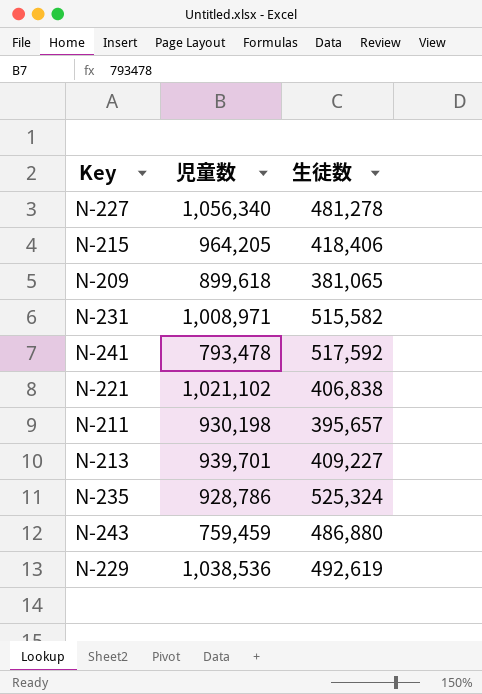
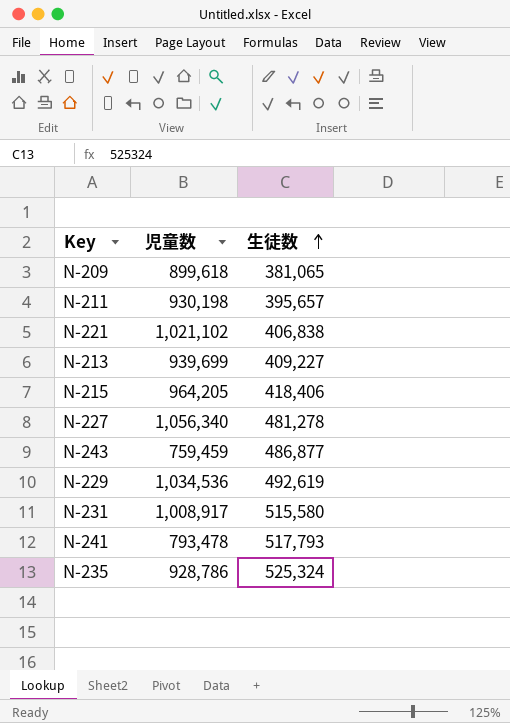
row order: none -> 生徒数 ascending
N-213 | 児童数: 939,701 -> 939,699
N-243 | 生徒数: 486,880 -> 486,877
N-229 | 児童数: 1,038,536 -> 1,034,536
N-231 | 児童数: 1,008,971 -> 1,008,917
N-231 | 生徒数: 515,582 -> 515,580
N-241 | 生徒数: 517,592 -> 517,793

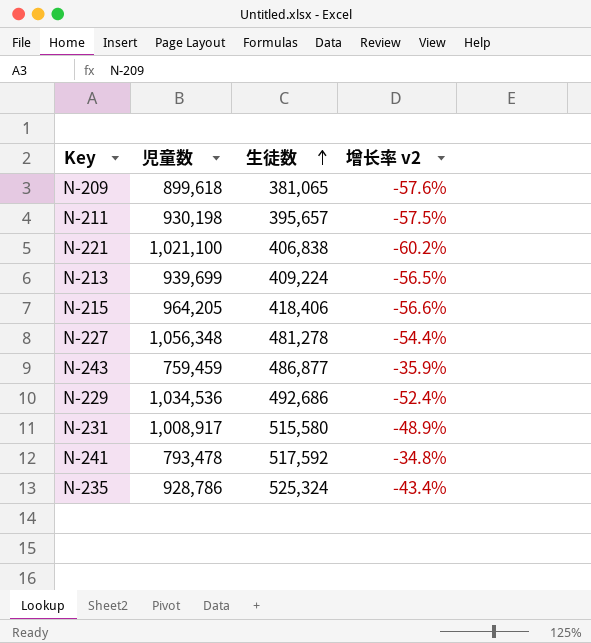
column 增长率 v2 | formula: none -> ([生徒数] - [児童数]) / [児童数]
N-221 | 児童数: 1,021,102 -> 1,021,100
N-213 | 生徒数: 409,227 -> 409,224
N-227 | 児童数: 1,056,340 -> 1,056,348
N-229 | 生徒数: 492,619 -> 492,686
N-241 | 生徒数: 517,793 -> 517,592

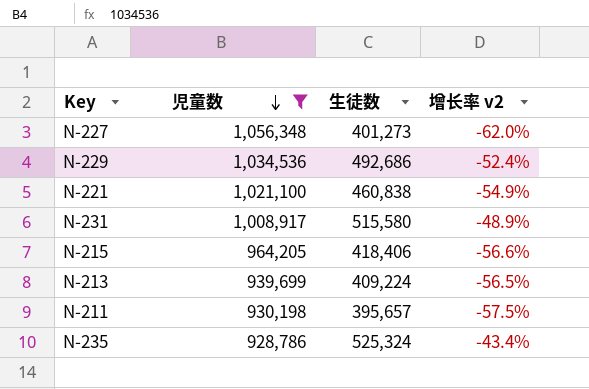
filter: none -> 児童数 >= 928,786
row order: 生徒数 ascending -> 児童数 descending
N-227 | 生徒数: 481,278 -> 401,273
N-227 | 增长率 v2: -54.4% -> -62.0%
N-221 | 生徒数: 406,838 -> 460,838
N-221 | 增长率 v2: -60.2% -> -54.9%

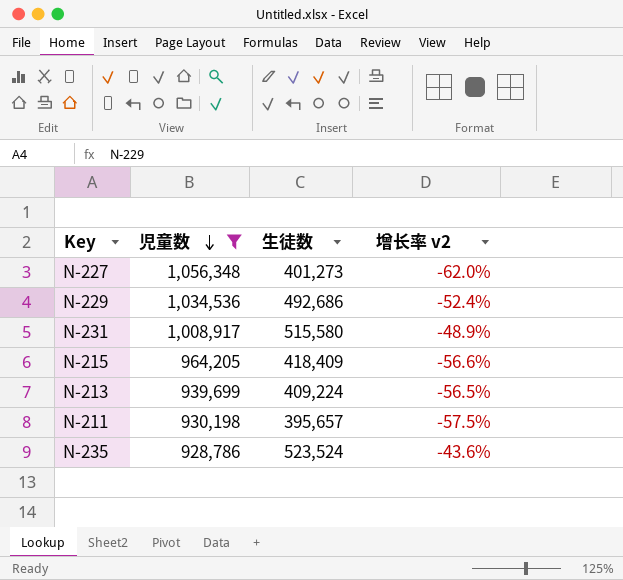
row N-221: 1,021,100 | 460,838 | -54.9% -> none
N-215 | 生徒数: 418,406 -> 418,409
N-235 | 生徒数: 525,324 -> 523,524
N-235 | 增长率 v2: -43.4% -> -43.6%

